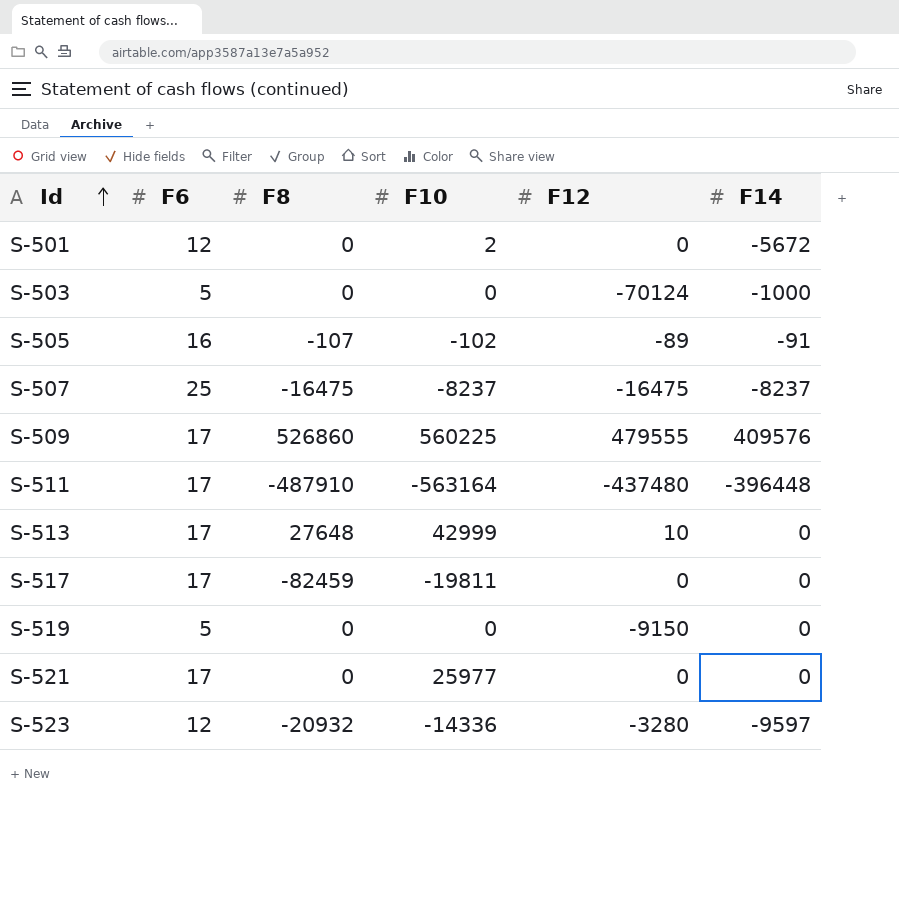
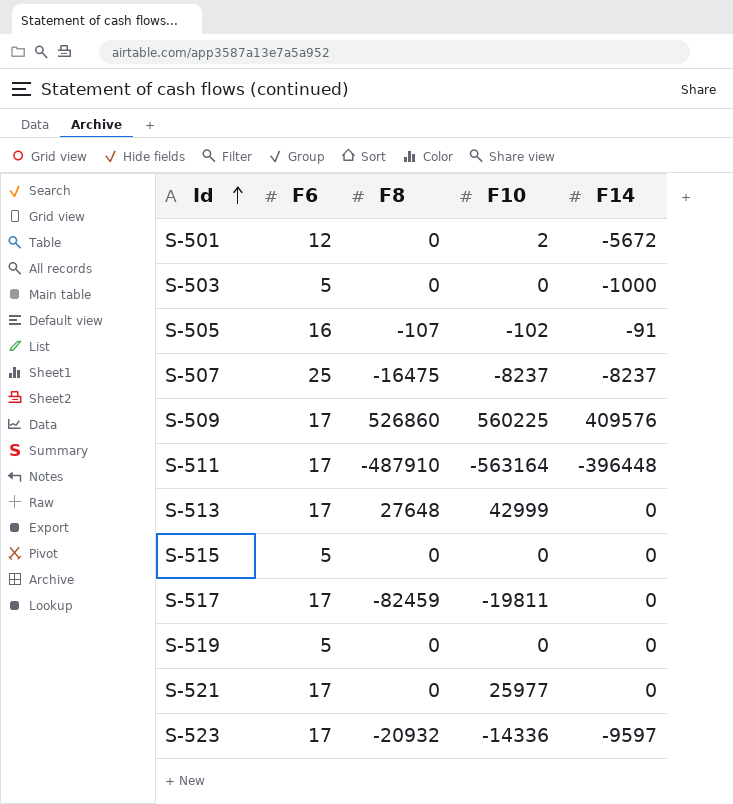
column F12 | position: 5 -> none
row S-515: none -> 5 | 0 | 0 | 0
S-523 | F6: 12 -> 17

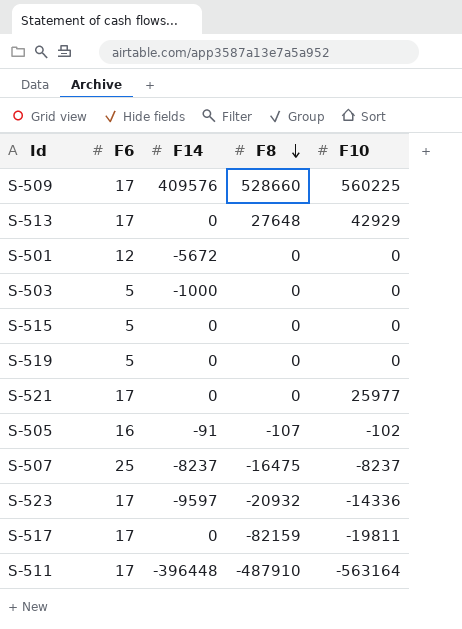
row order: Id ascending -> F8 descending
column F14 | position: 5 -> 3
S-509 | F8: 526860 -> 528660
S-513 | F10: 42999 -> 42929
S-501 | F10: 2 -> 0
S-517 | F8: -82459 -> -82159

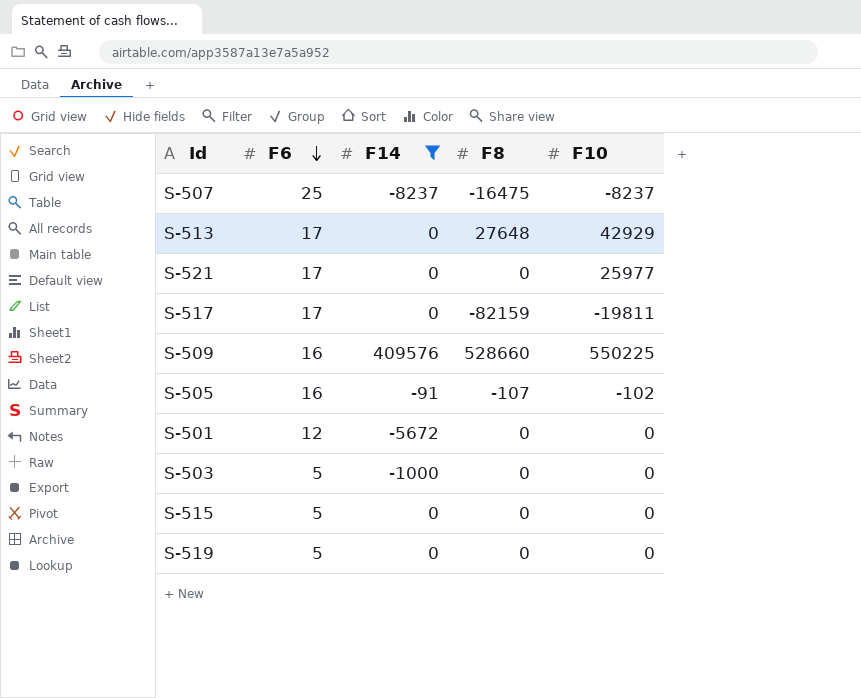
filter: none -> F14 >= -8237
row order: F8 descending -> F6 descending
S-509 | F6: 17 -> 16
S-509 | F10: 560225 -> 550225

